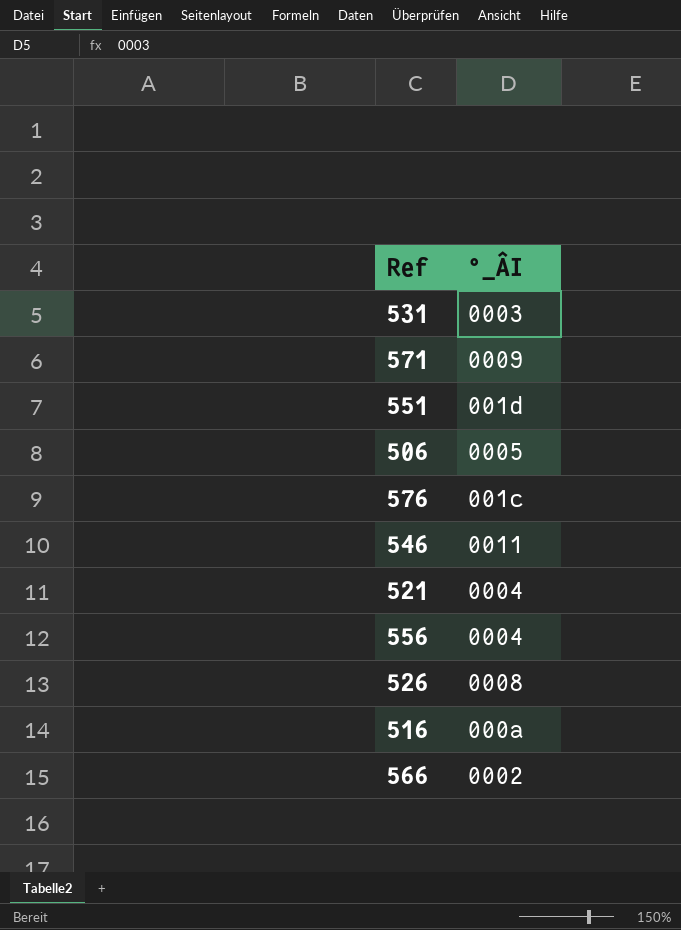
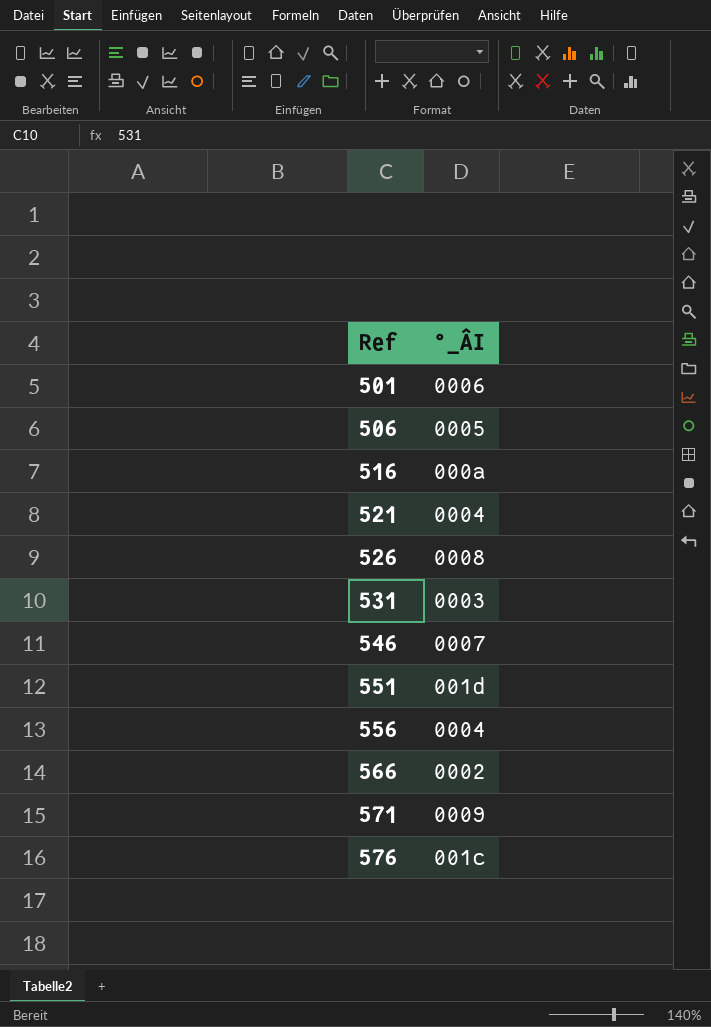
row order: none -> Ref ascending
row 501: none -> 0006
546 | °_ÂI: 0011 -> 0007

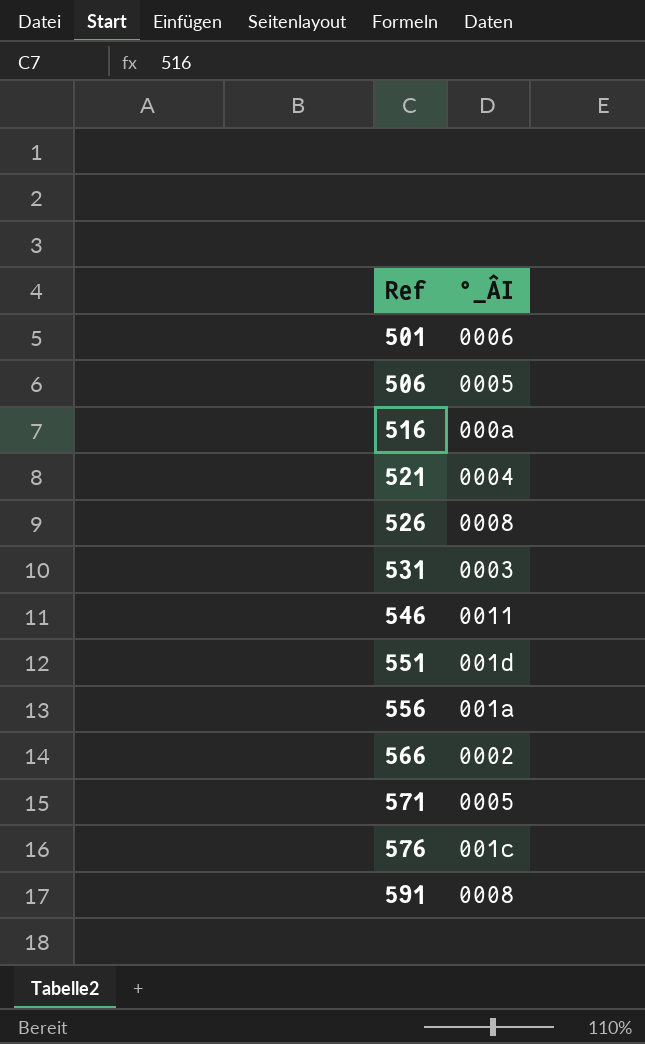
546 | °_ÂI: 0007 -> 0011
556 | °_ÂI: 0004 -> 001a
571 | °_ÂI: 0009 -> 0005
row 591: none -> 0008

